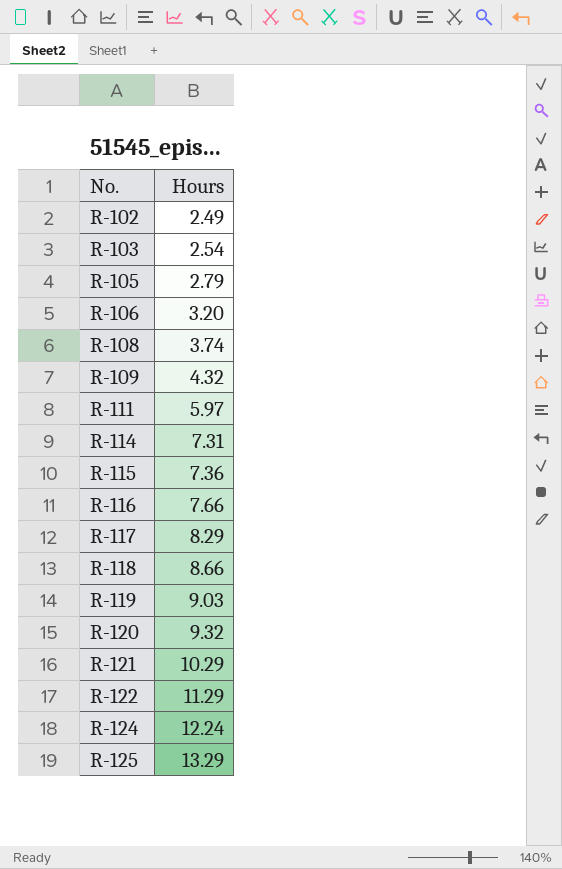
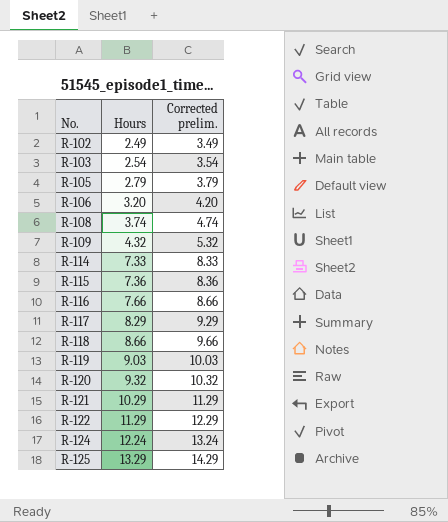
column Corrected prelim. | formula: none -> [Hours] + 1
row R-111: 5.97 -> none
R-114 | Hours: 7.31 -> 7.33

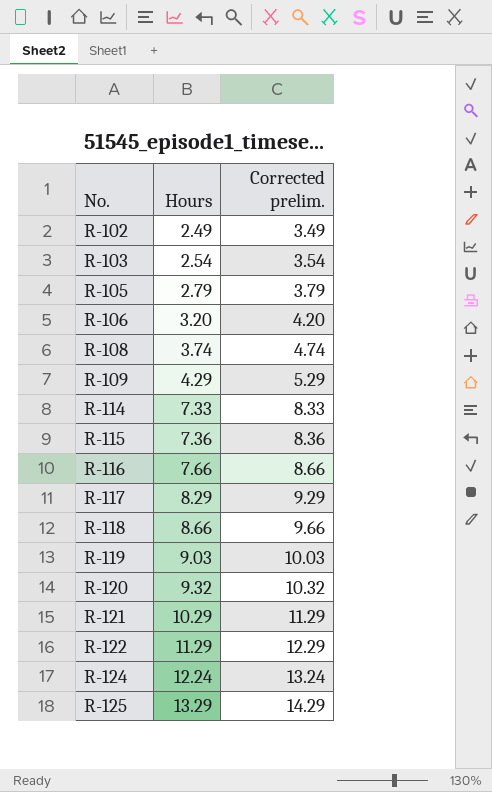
R-109 | Hours: 4.32 -> 4.29
R-109 | Corrected prelim.: 5.32 -> 5.29

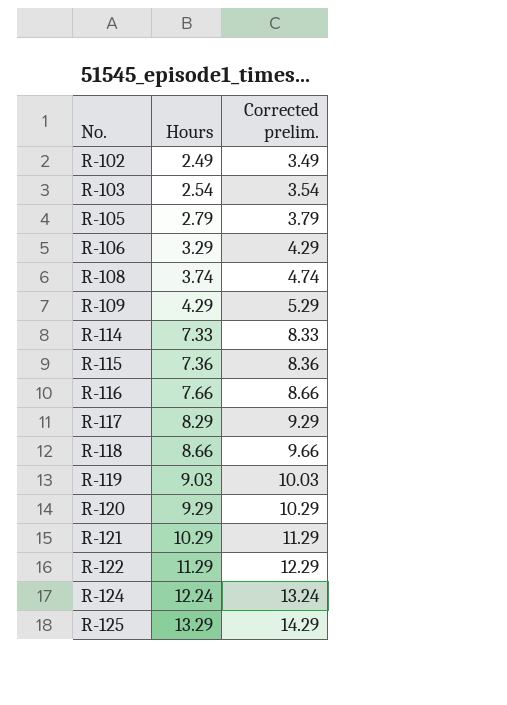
R-106 | Hours: 3.20 -> 3.29
R-106 | Corrected prelim.: 4.20 -> 4.29
R-120 | Hours: 9.32 -> 9.29
R-120 | Corrected prelim.: 10.32 -> 10.29

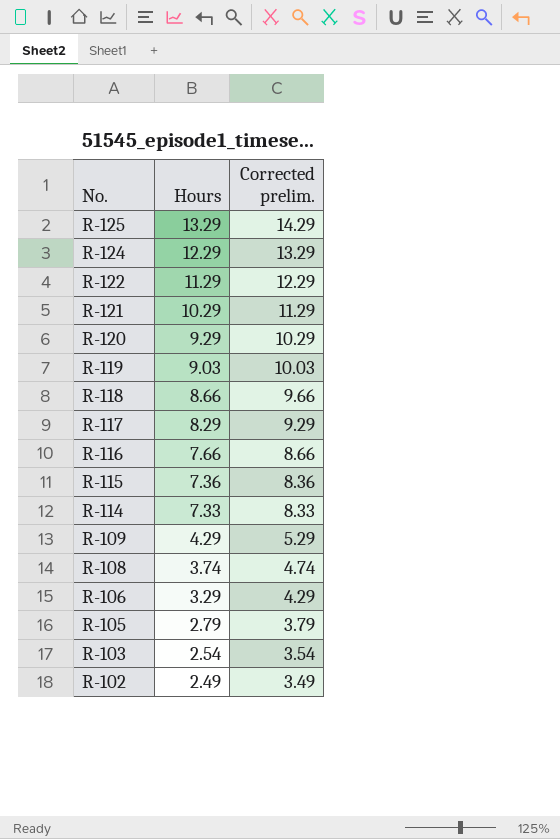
row order: No. ascending -> No. descending
R-124 | Hours: 12.24 -> 12.29
R-124 | Corrected prelim.: 13.24 -> 13.29

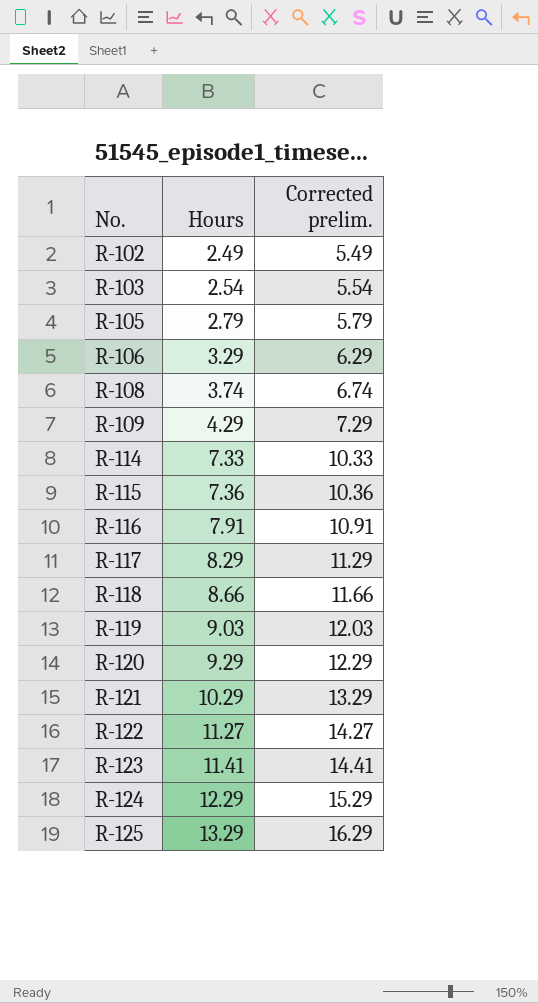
row order: No. descending -> No. ascending
column Corrected prelim. | formula: [Hours] + 1 -> [Hours] + 3
R-116 | Hours: 7.66 -> 7.91
R-122 | Hours: 11.29 -> 11.27
row R-123: none -> 11.41 | 14.41

